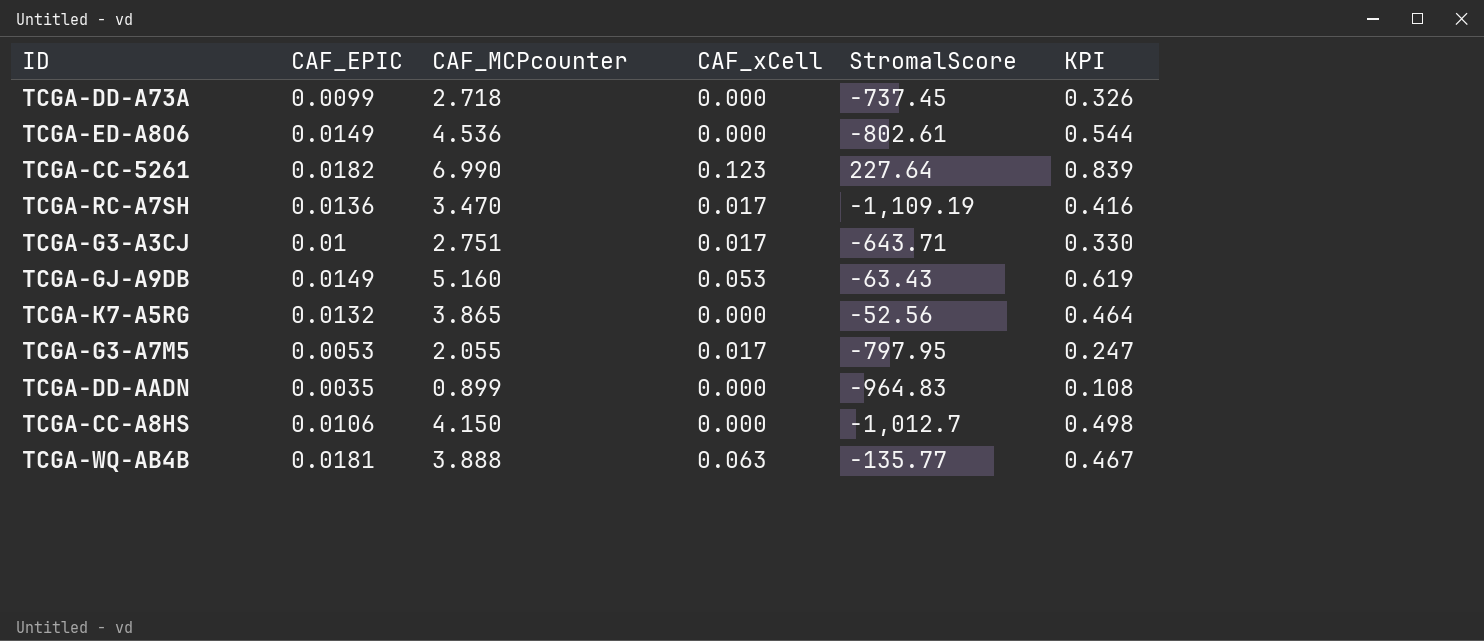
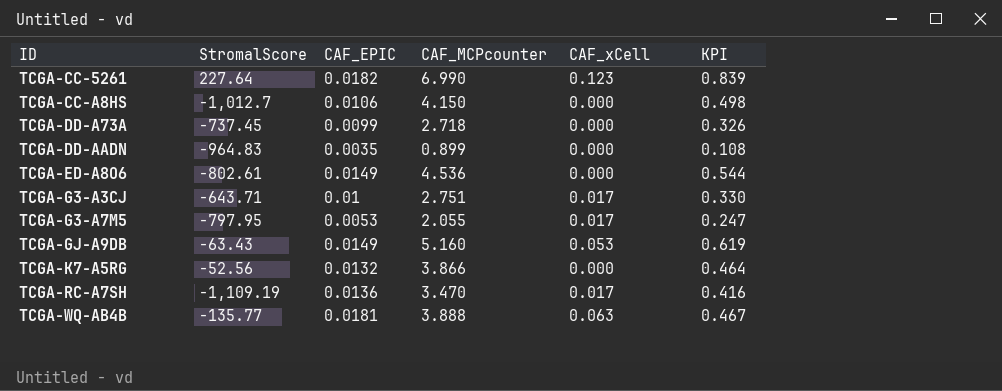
row order: none -> ID ascending
column StromalScore | position: 5 -> 2
TCGA-K7-A5RG | CAF_MCPcounter: 3.865 -> 3.866

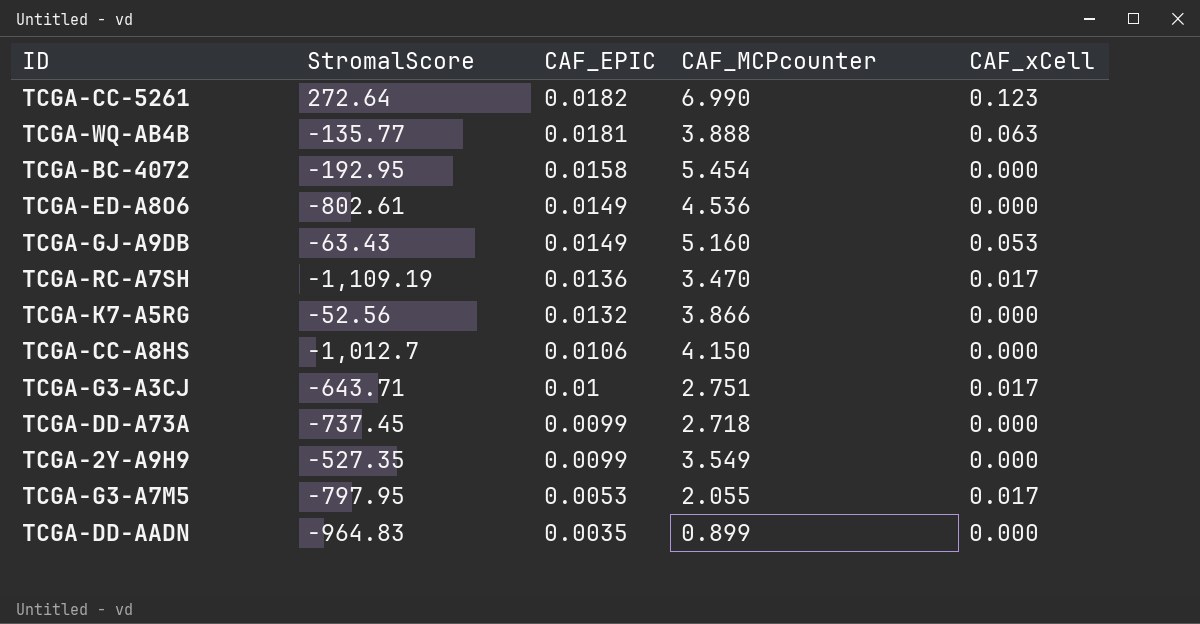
row order: ID ascending -> CAF_EPIC descending
column KPI | formula: [CAF_MCPcounter] * 0.12 -> none
TCGA-CC-5261 | StromalScore: 227.64 -> 272.64
row TCGA-BC-4072: none -> -192.95 | 0.0158 | 5.454 | 0.000
row TCGA-2Y-A9H9: none -> -527.35 | 0.0099 | 3.549 | 0.000

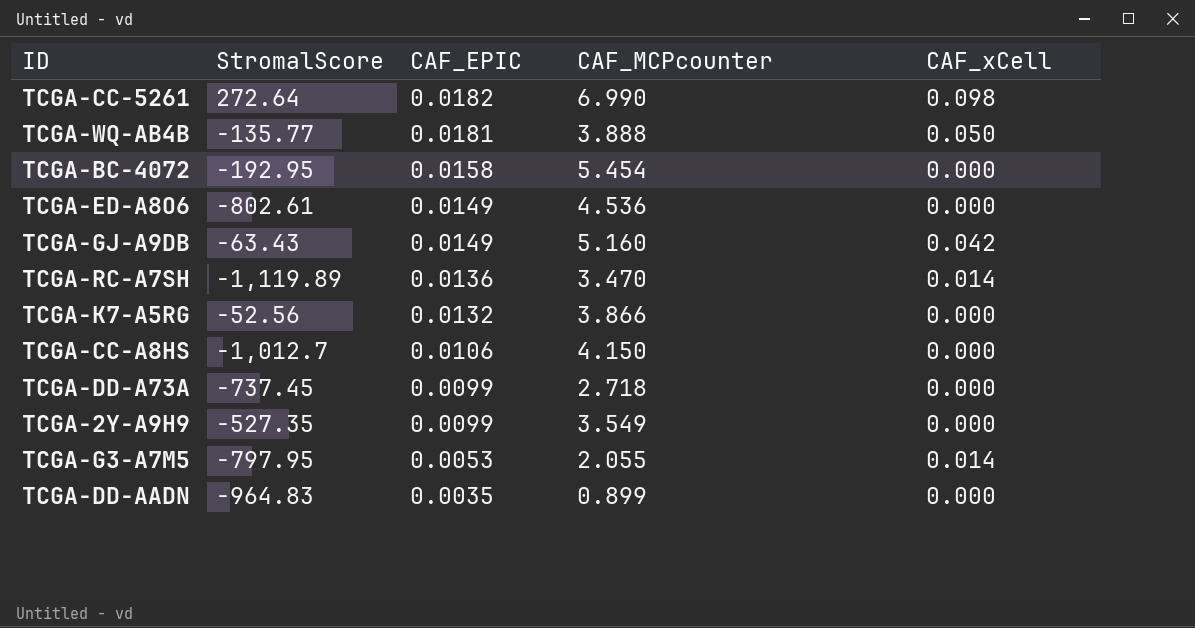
row TCGA-G3-A3CJ: -643.71 | 0.01 | 2.751 | 0.017 -> none
TCGA-CC-5261 | CAF_xCell: 0.123 -> 0.098
TCGA-WQ-AB4B | CAF_xCell: 0.063 -> 0.050
TCGA-GJ-A9DB | CAF_xCell: 0.053 -> 0.042
TCGA-RC-A7SH | StromalScore: -1,109.19 -> -1,119.89
TCGA-RC-A7SH | CAF_xCell: 0.017 -> 0.014
TCGA-G3-A7M5 | CAF_xCell: 0.017 -> 0.014

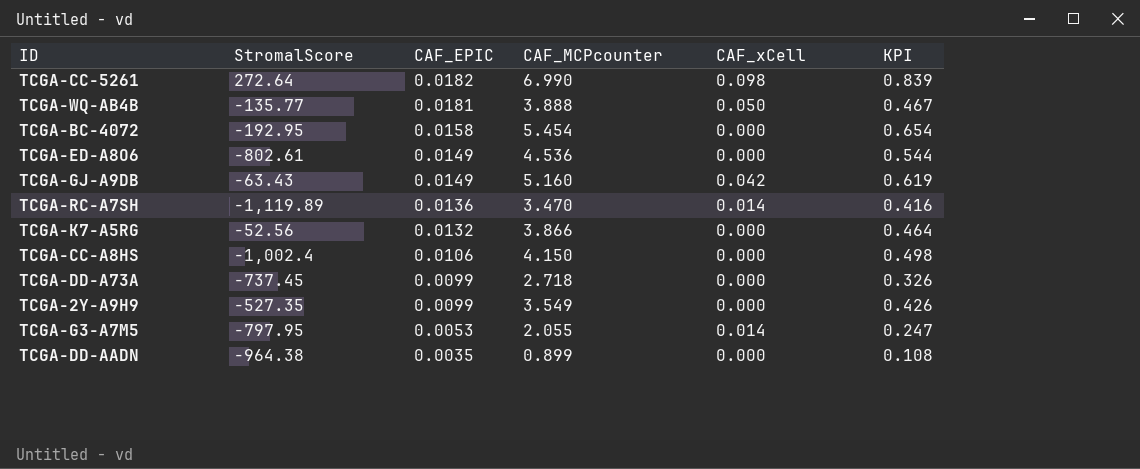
column KPI | formula: none -> [CAF_MCPcounter] * 0.12
TCGA-CC-A8HS | StromalScore: -1,012.7 -> -1,002.4
TCGA-DD-AADN | StromalScore: -964.83 -> -964.38

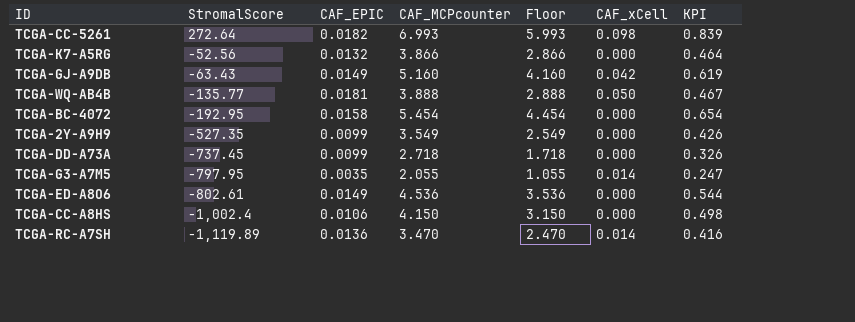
row order: CAF_EPIC descending -> StromalScore descending
column Floor | formula: none -> [CAF_MCPcounter] - 1
row TCGA-DD-AADN: -964.38 | 0.0035 | 0.899 | 0.000 | 0.108 -> none
TCGA-CC-5261 | CAF_MCPcounter: 6.990 -> 6.993
TCGA-G3-A7M5 | CAF_EPIC: 0.0053 -> 0.0035

